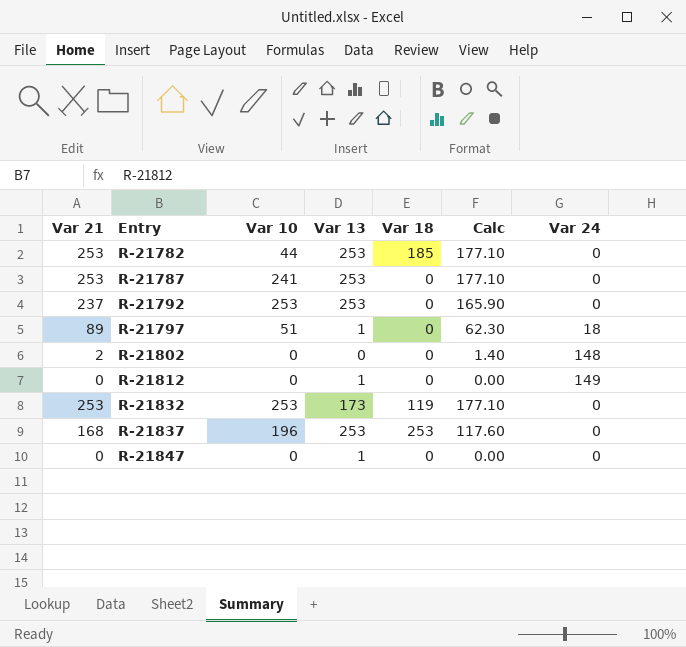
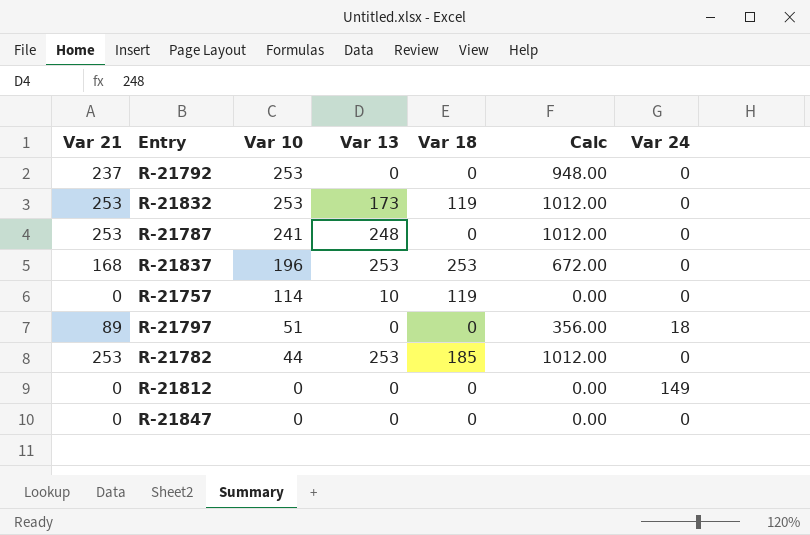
row order: Entry ascending -> Var 10 descending
column Calc | formula: [Var 21] * 0.7 -> [Var 21] * 4
row R-21802: 2 | 0 | 0 | 0 | 1.40 | 148 -> none
R-21792 | Var 13: 253 -> 0
R-21787 | Var 13: 253 -> 248
row R-21757: none -> 0 | 114 | 10 | 119 | 0.00 | 0
R-21797 | Var 13: 1 -> 0
R-21812 | Var 13: 1 -> 0
R-21847 | Var 13: 1 -> 0

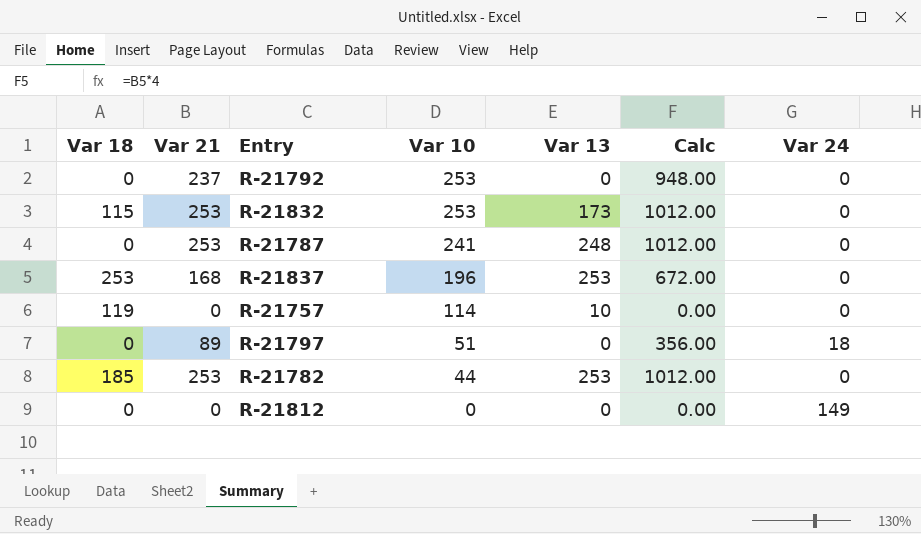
column Var 18 | position: 5 -> 1
row R-21847: 0 | 0 | 0 | 0 | 0.00 | 0 -> none
R-21832 | Var 18: 119 -> 115

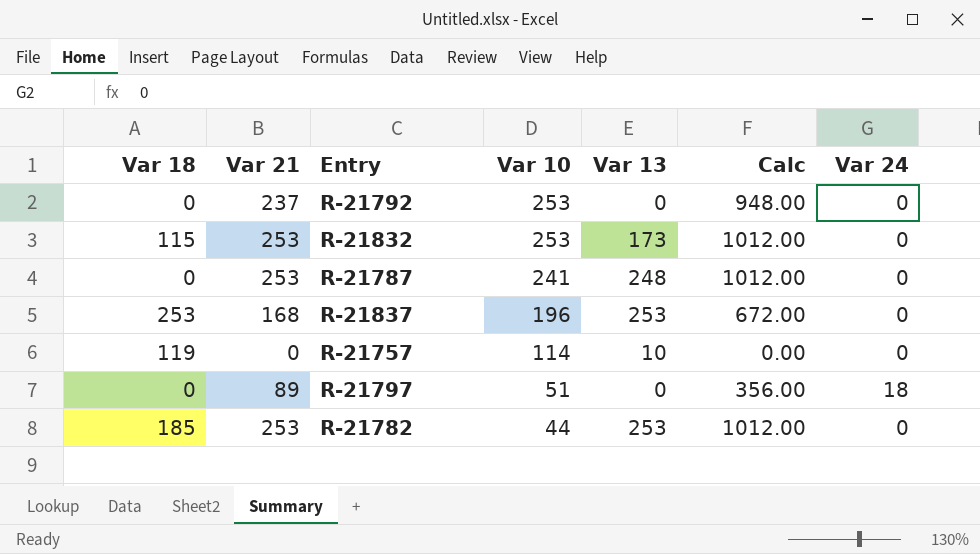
row R-21812: 0 | 0 | 0 | 0 | 0.00 | 149 -> none

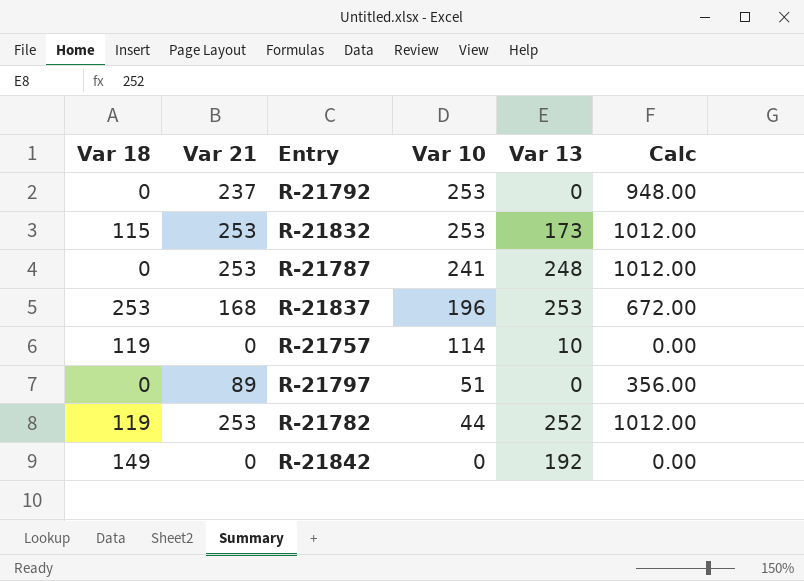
column Var 24 | position: 7 -> none
R-21782 | Var 18: 185 -> 119
R-21782 | Var 13: 253 -> 252
row R-21842: none -> 149 | 0 | 0 | 192 | 0.00

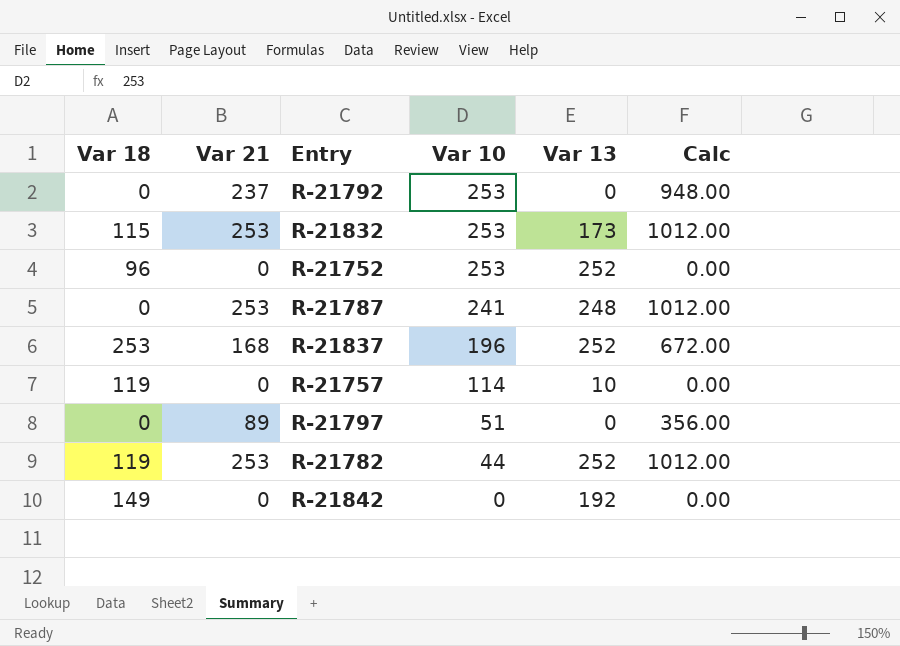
row R-21752: none -> 96 | 0 | 253 | 252 | 0.00
R-21837 | Var 13: 253 -> 252

